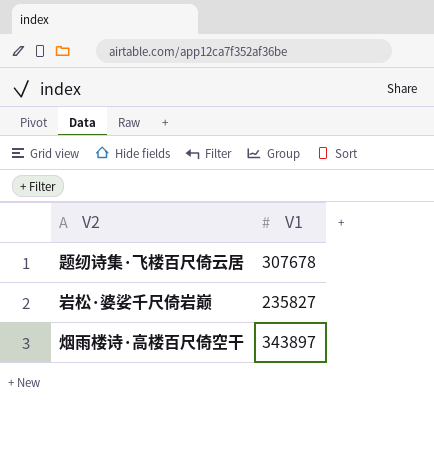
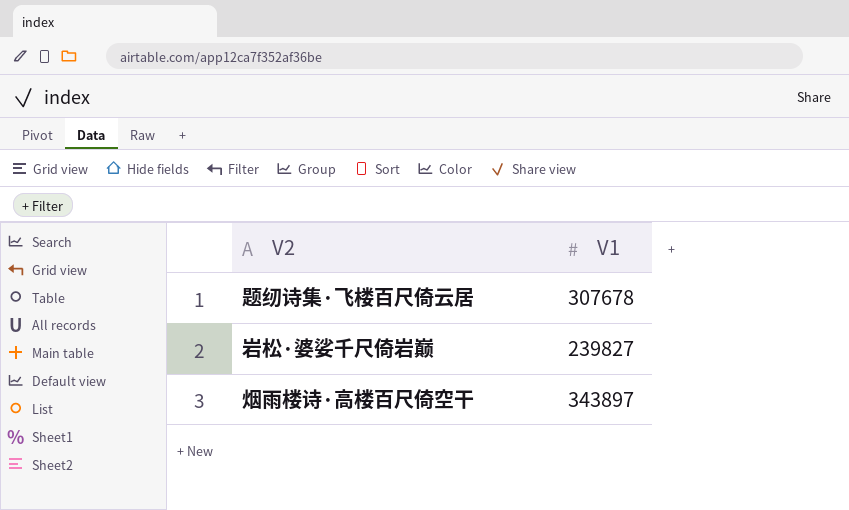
岩松·婆娑千尺倚岩巅 | V1: 235827 -> 239827

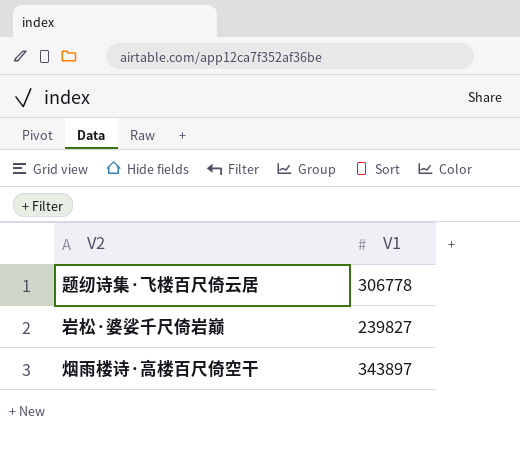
题纫诗集·飞楼百尺倚云居 | V1: 307678 -> 306778

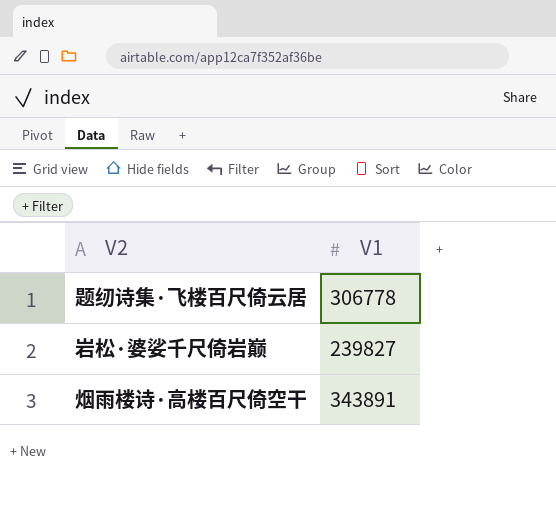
烟雨楼诗·高楼百尺倚空干 | V1: 343897 -> 343891

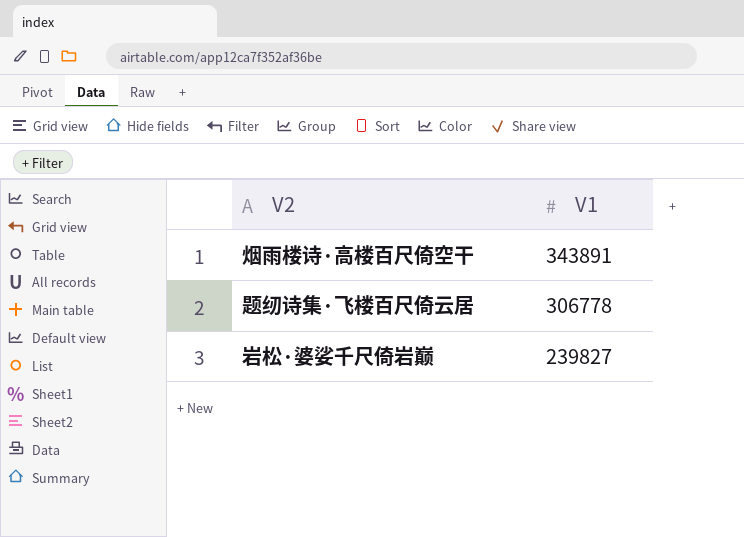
row order: none -> V1 descending

